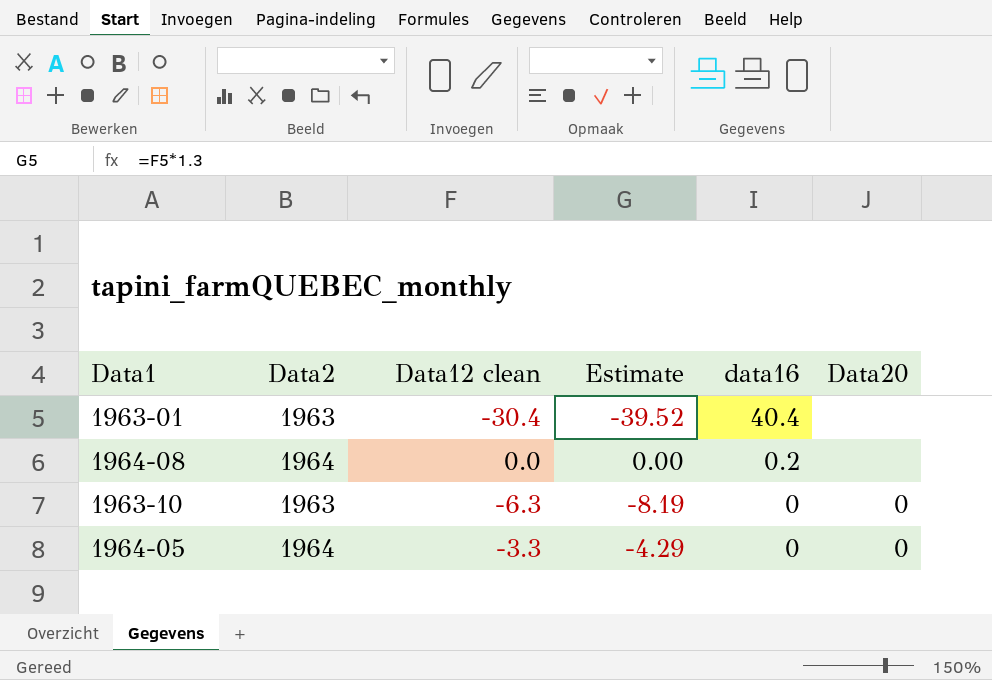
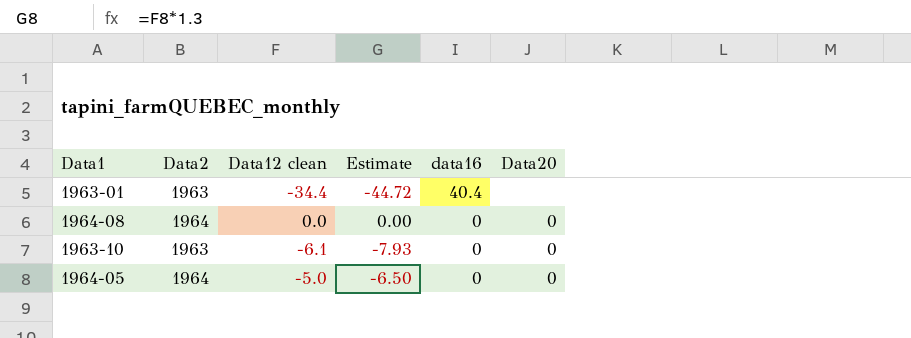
1963-01 | Data12 clean: -30.4 -> -34.4
1963-01 | Estimate: -39.52 -> -44.72
1964-08 | data16: 0.2 -> 0
1964-08 | Data20: none -> 0
1963-10 | Data12 clean: -6.3 -> -6.1
1963-10 | Estimate: -8.19 -> -7.93
1964-05 | Data12 clean: -3.3 -> -5.0
1964-05 | Estimate: -4.29 -> -6.50

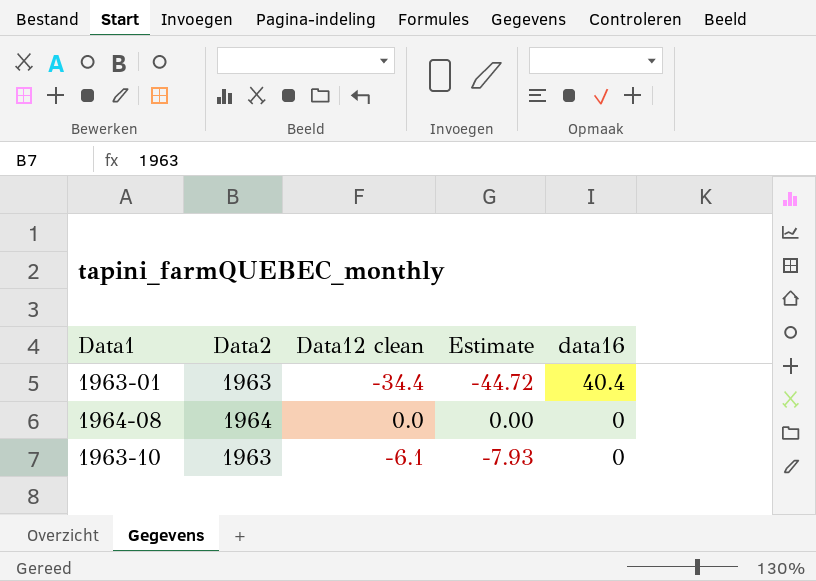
column Data20 | position: 6 -> none
row 1964-05: 1964 | -5.0 | -6.50 | 0 | 0 -> none

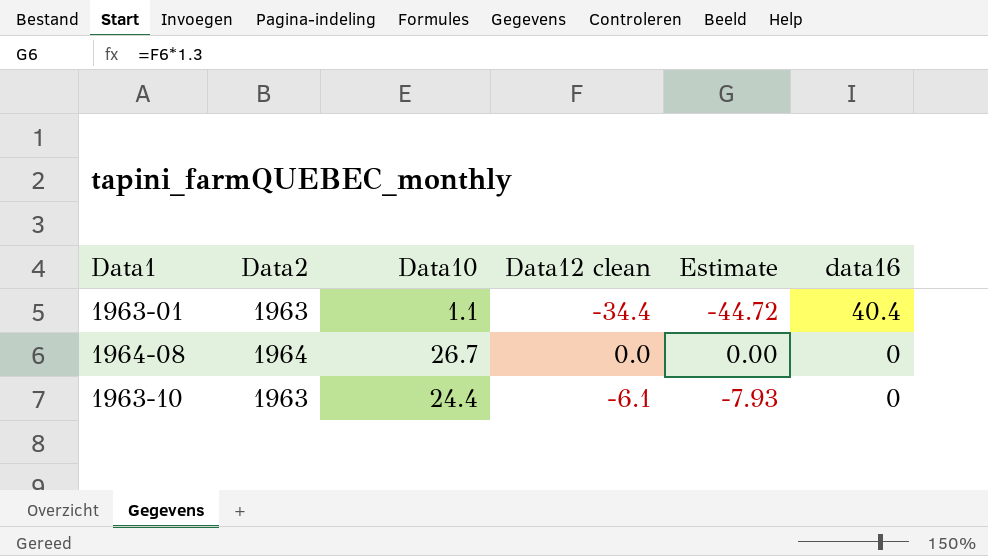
column Data10 | position: none -> 3

